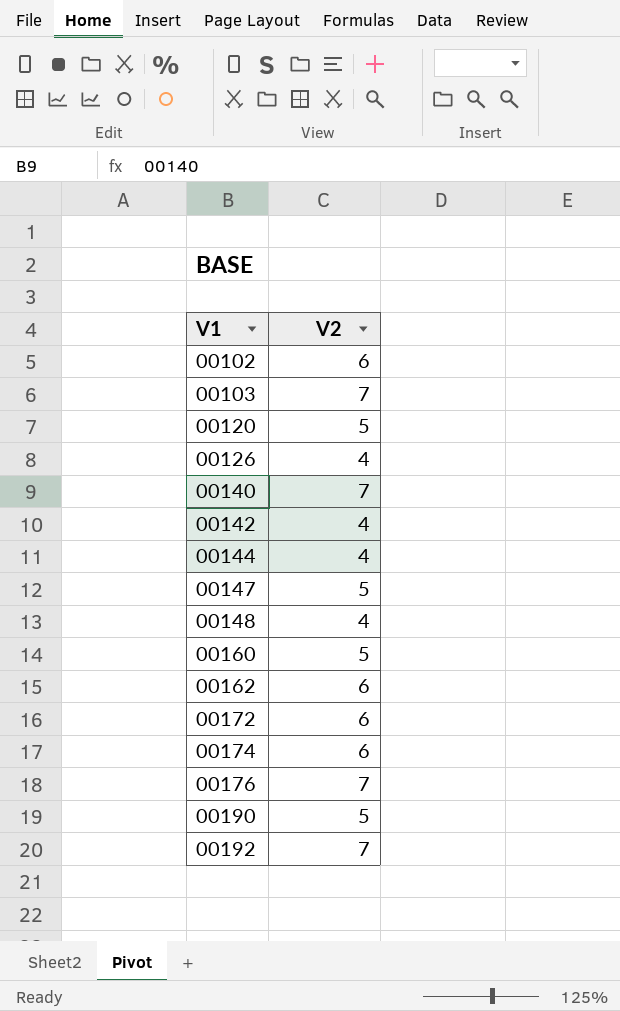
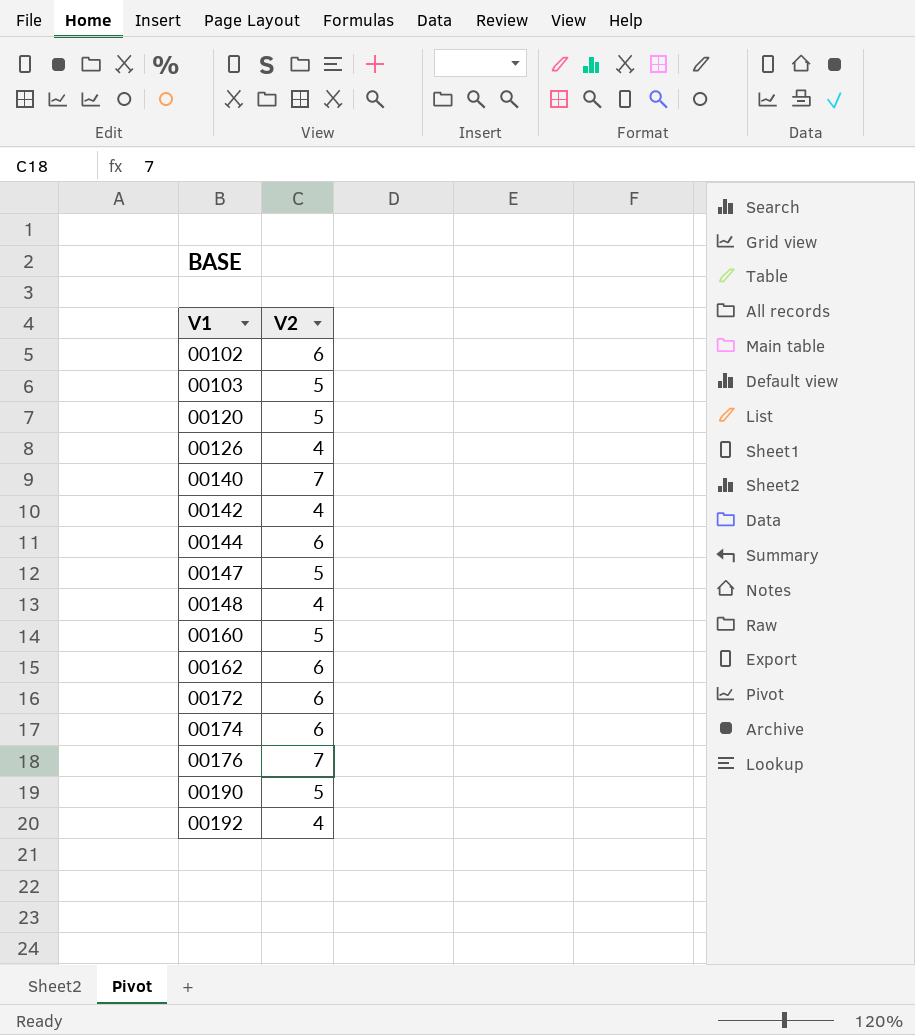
00103 | V2: 7 -> 5
00144 | V2: 4 -> 6
00192 | V2: 7 -> 4

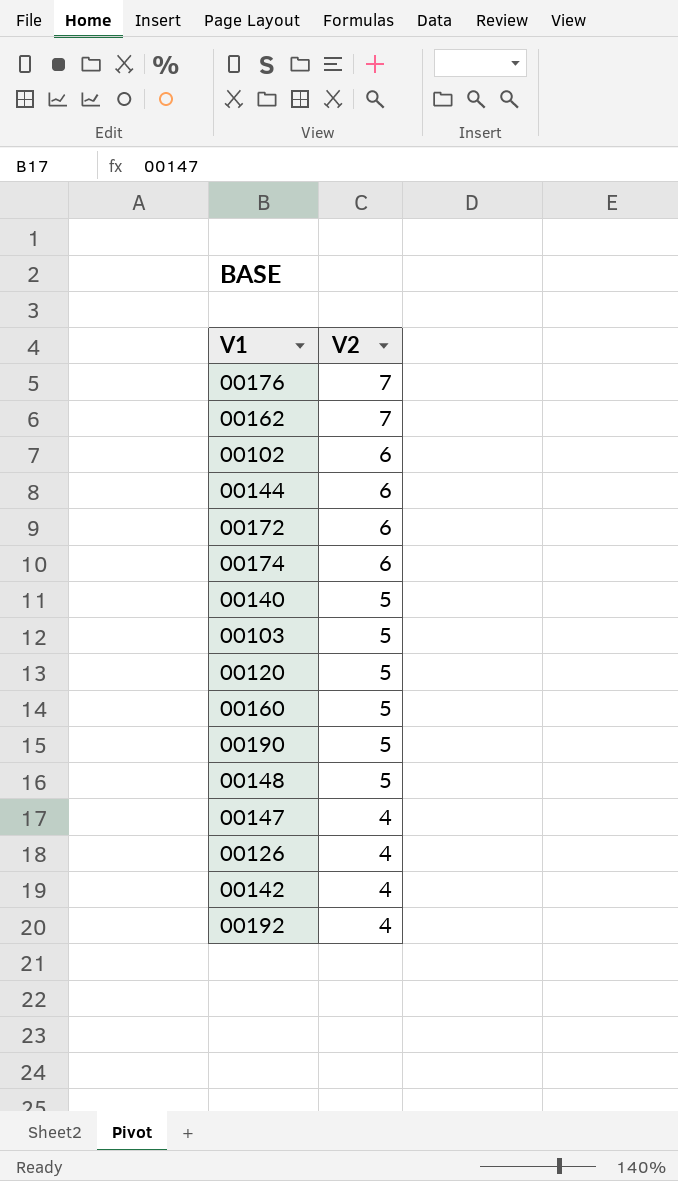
row order: V1 ascending -> V2 descending
00162 | V2: 6 -> 7
00140 | V2: 7 -> 5
00148 | V2: 4 -> 5
00147 | V2: 5 -> 4

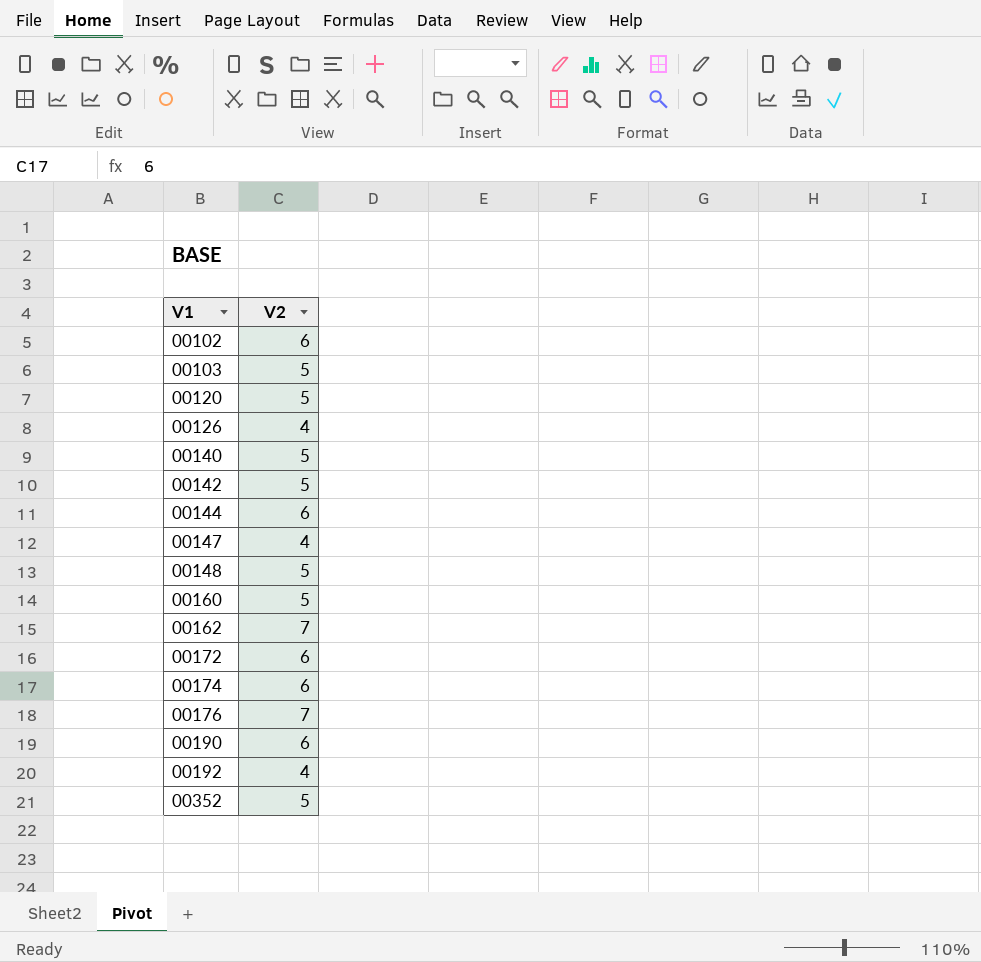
row order: V2 descending -> V1 ascending
00142 | V2: 4 -> 5
00190 | V2: 5 -> 6
row 00352: none -> 5

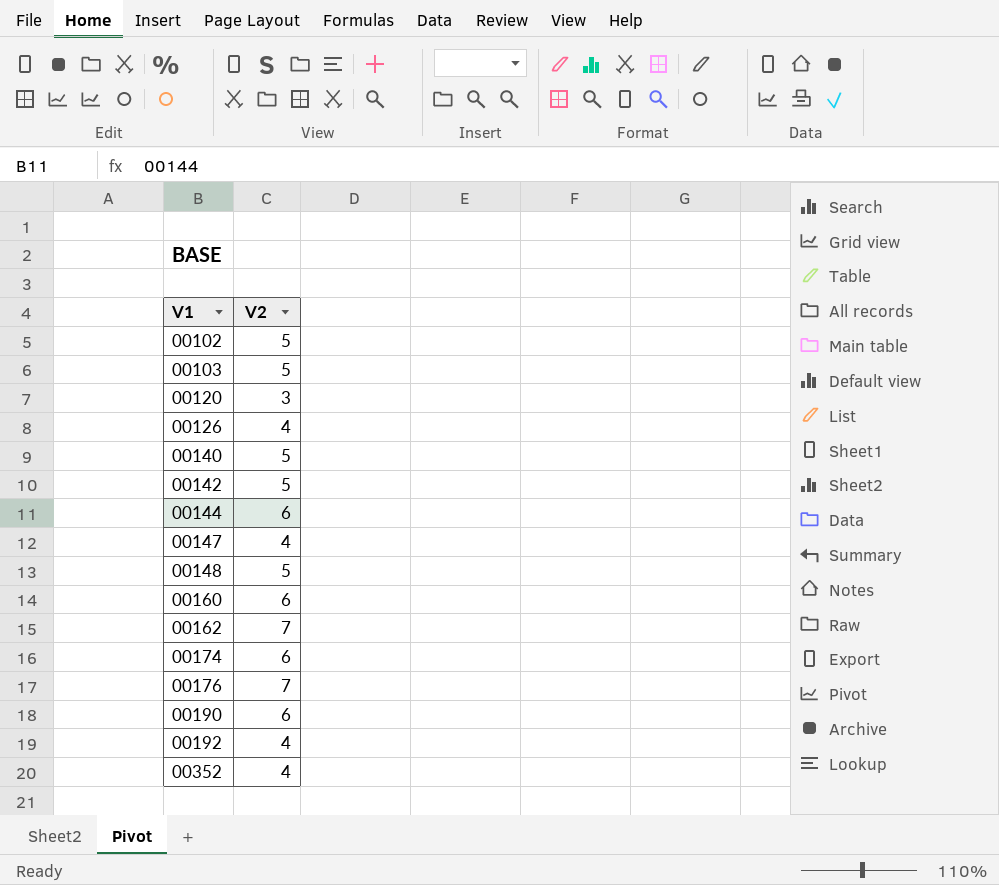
row 00172: 6 -> none
00102 | V2: 6 -> 5
00120 | V2: 5 -> 3
00160 | V2: 5 -> 6
00352 | V2: 5 -> 4

